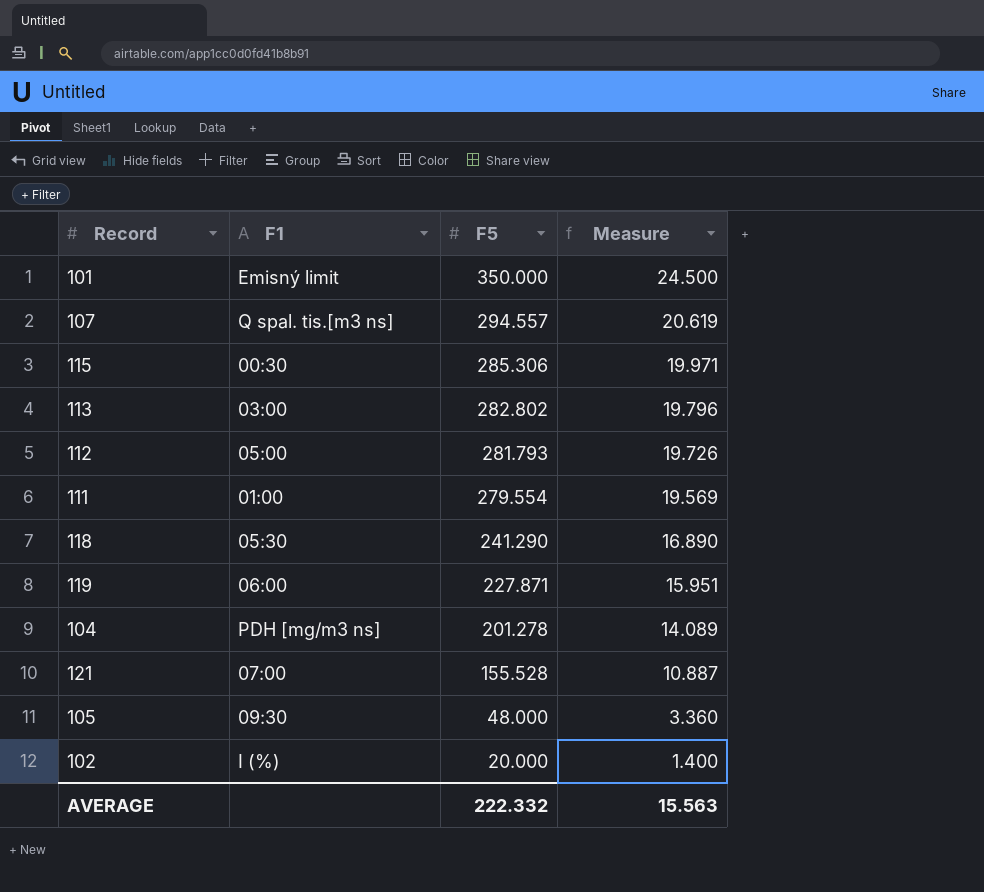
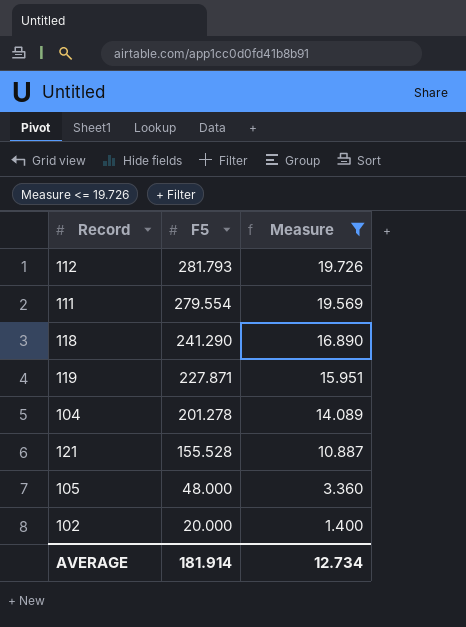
filter: none -> Measure <= 19.726
column F1 | position: 2 -> none
AVERAGE | F5: 222.332 -> 181.914
AVERAGE | Measure: 15.563 -> 12.734

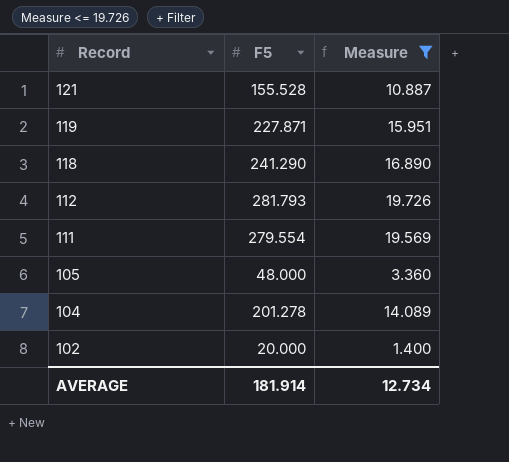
row order: F5 descending -> Record descending

